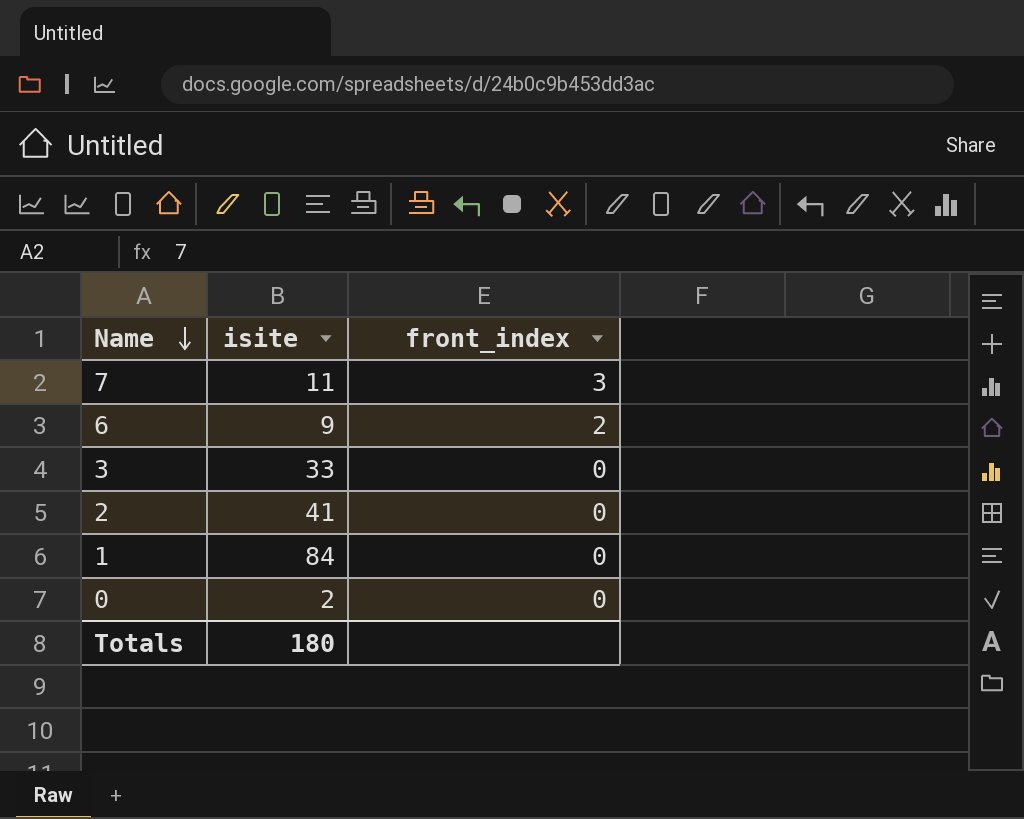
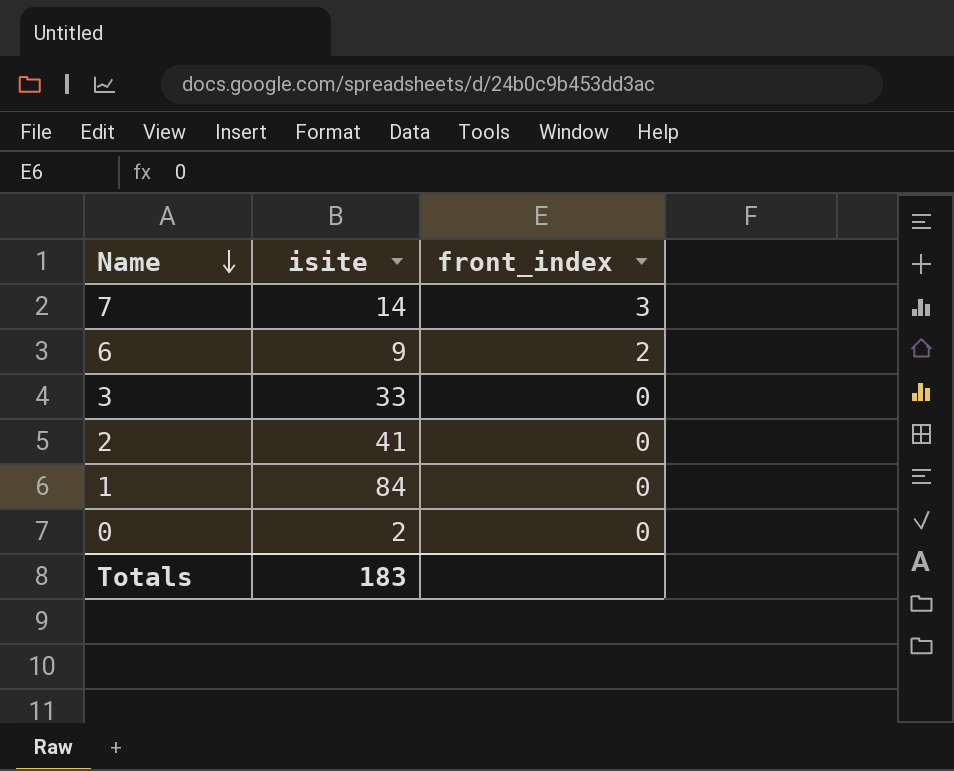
7 | isite: 11 -> 14
Totals | isite: 180 -> 183

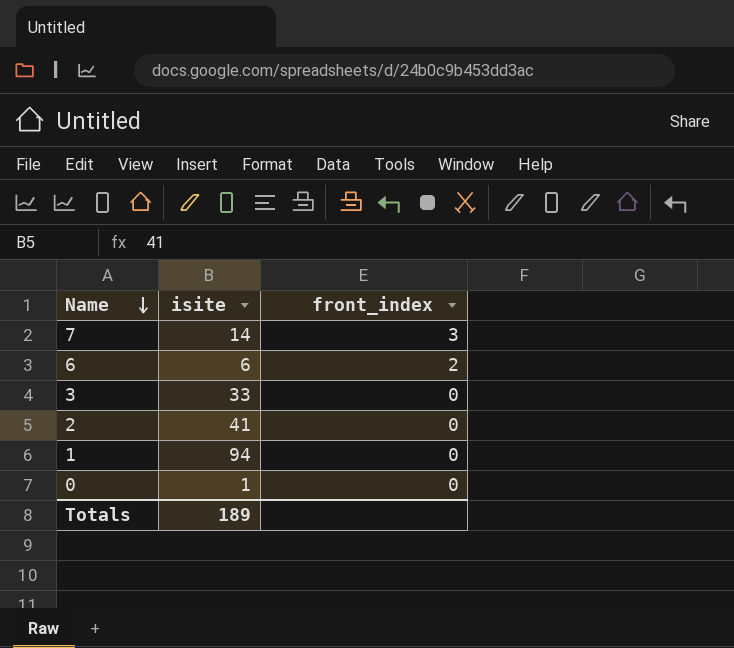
6 | isite: 9 -> 6
1 | isite: 84 -> 94
0 | isite: 2 -> 1
Totals | isite: 183 -> 189

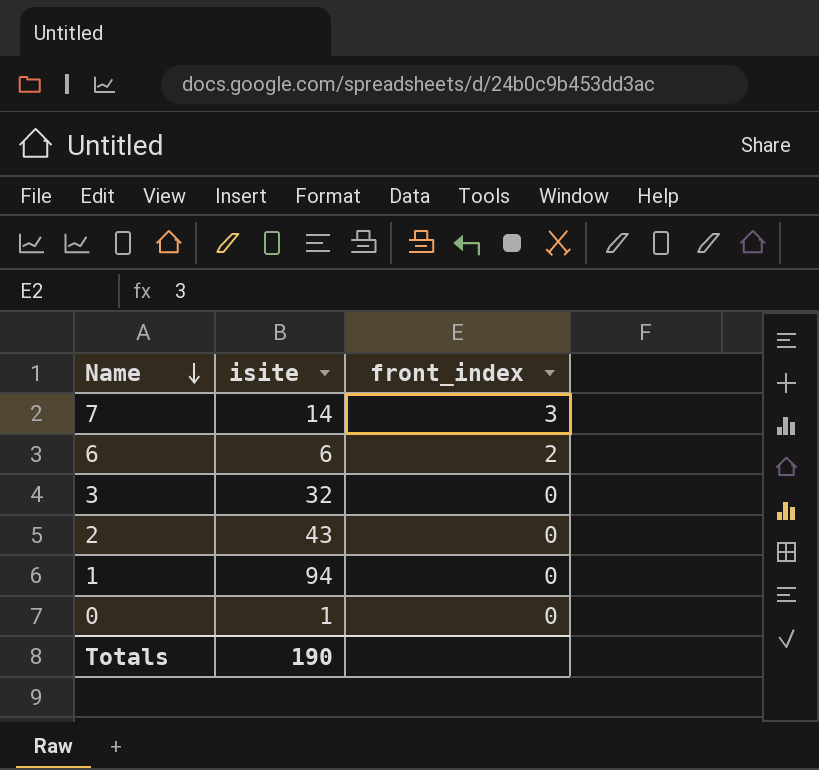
3 | isite: 33 -> 32
2 | isite: 41 -> 43
Totals | isite: 189 -> 190

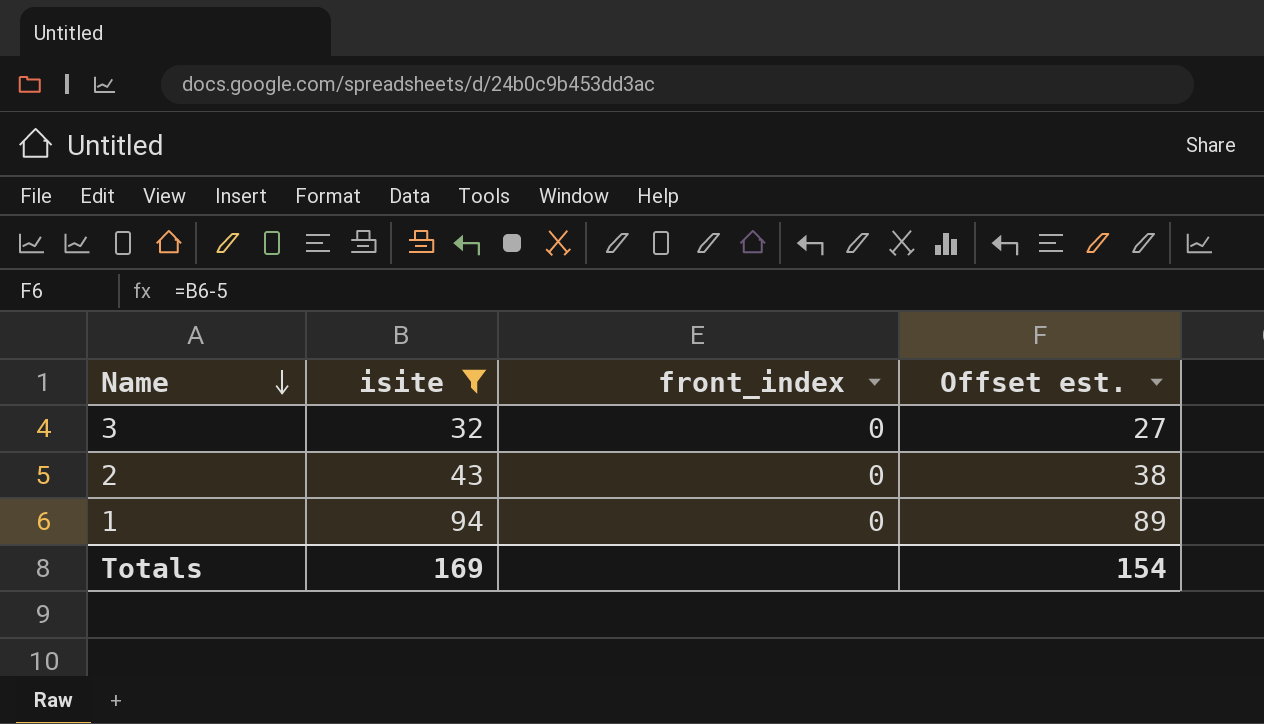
filter: none -> isite >= 32
column Offset est. | formula: none -> [isite] - 5
Totals | isite: 190 -> 169

